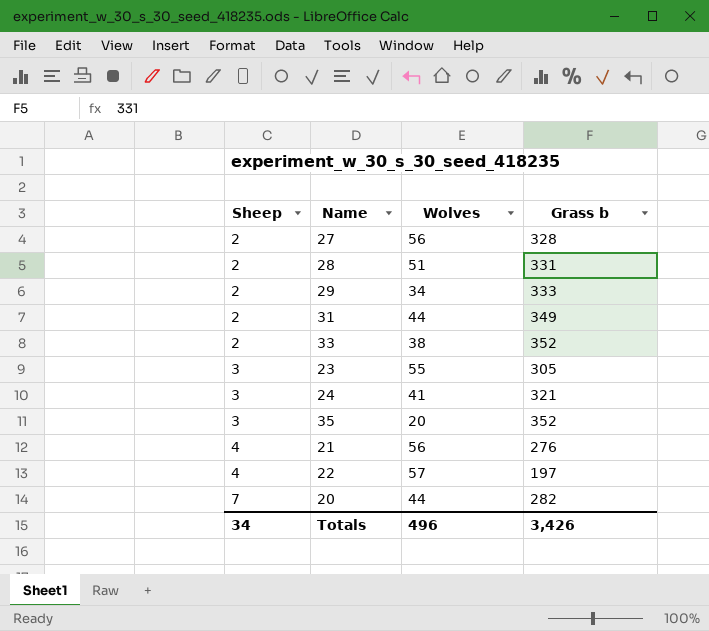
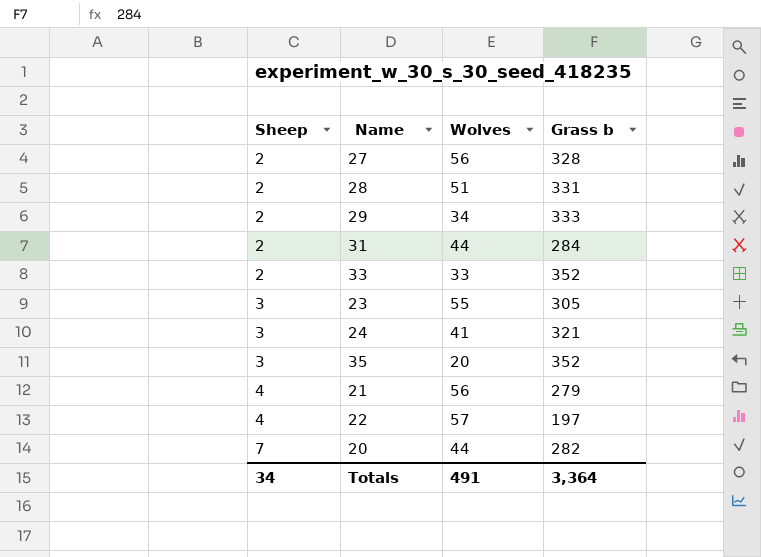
31 | Grass b: 349 -> 284
33 | Wolves: 38 -> 33
21 | Grass b: 276 -> 279
Totals | Wolves: 496 -> 491
Totals | Grass b: 3,426 -> 3,364

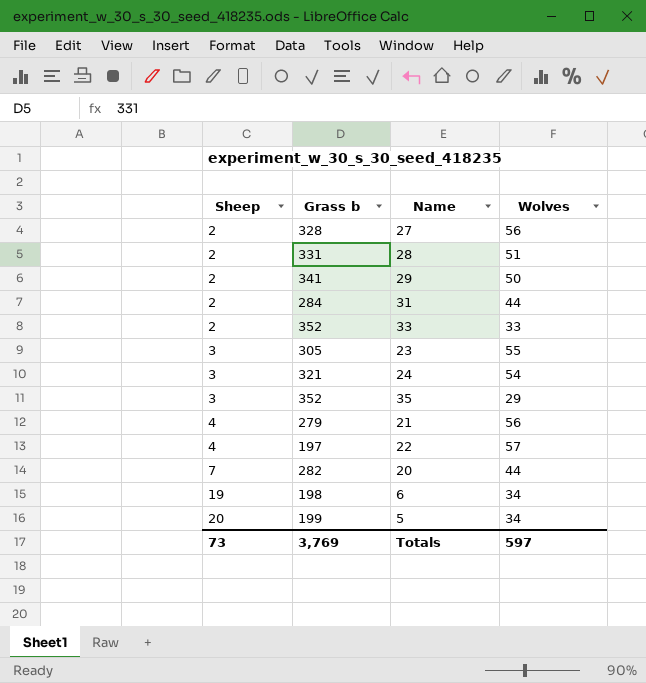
column Grass b | position: 4 -> 2
29 | Grass b: 333 -> 341
29 | Wolves: 34 -> 50
24 | Wolves: 41 -> 54
35 | Wolves: 20 -> 29
row 6: none -> 19 | 198 | 34
row 5: none -> 20 | 199 | 34
Totals | Sheep: 34 -> 73
Totals | Grass b: 3,364 -> 3,769
Totals | Wolves: 491 -> 597

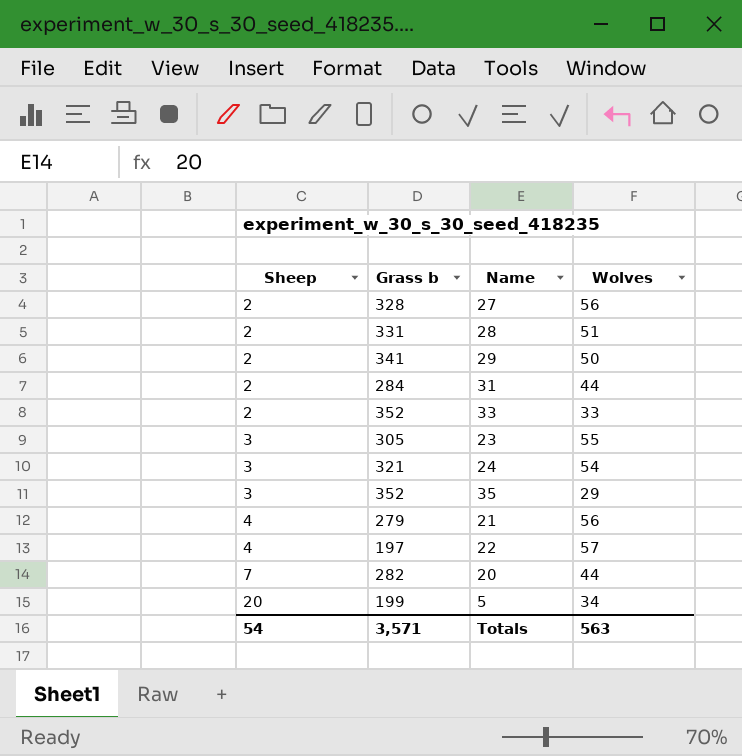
row 6: 19 | 198 | 34 -> none
Totals | Sheep: 73 -> 54
Totals | Grass b: 3,769 -> 3,571
Totals | Wolves: 597 -> 563

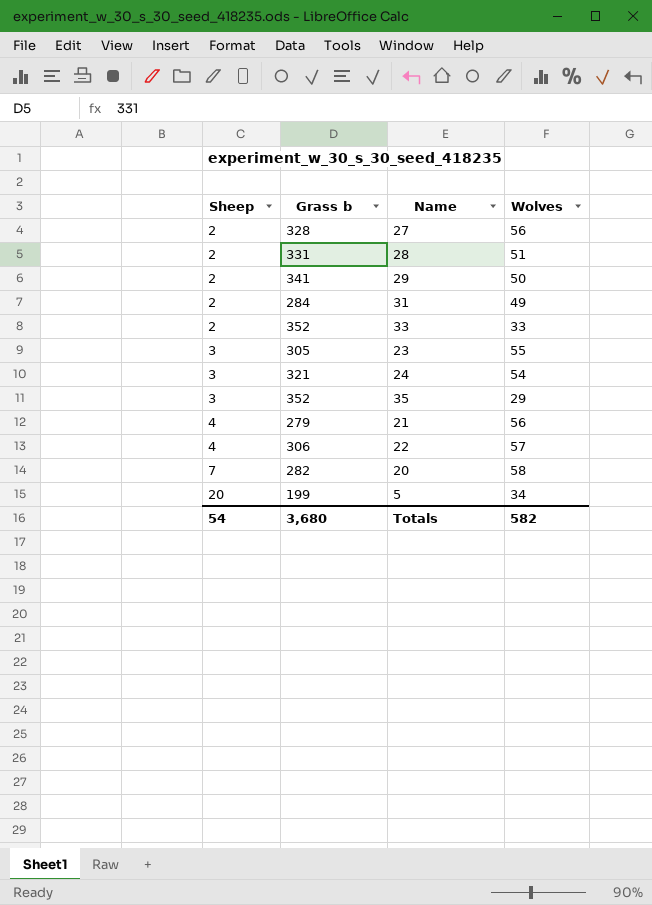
31 | Wolves: 44 -> 49
22 | Grass b: 197 -> 306
20 | Wolves: 44 -> 58
Totals | Grass b: 3,571 -> 3,680
Totals | Wolves: 563 -> 582

